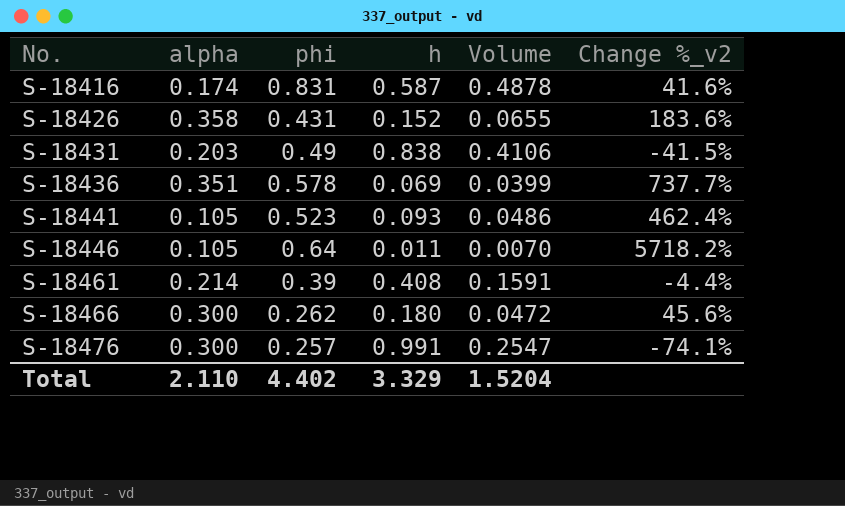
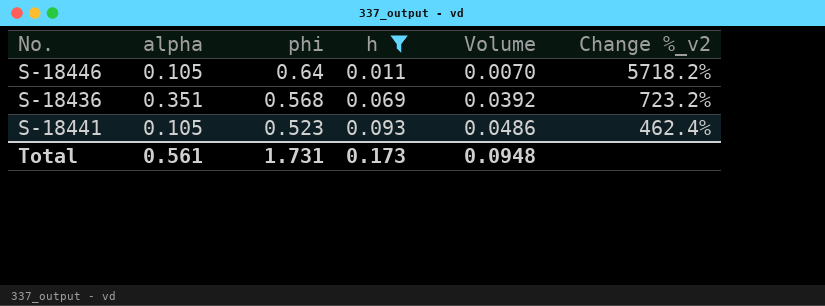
filter: none -> h <= 0.093
row order: No. ascending -> phi descending
S-18436 | phi: 0.578 -> 0.568
S-18436 | Volume: 0.0399 -> 0.0392
S-18436 | Change %_v2: 737.7% -> 723.2%
Total | alpha: 2.110 -> 0.561
Total | phi: 4.402 -> 1.731
Total | h: 3.329 -> 0.173
Total | Volume: 1.5204 -> 0.0948

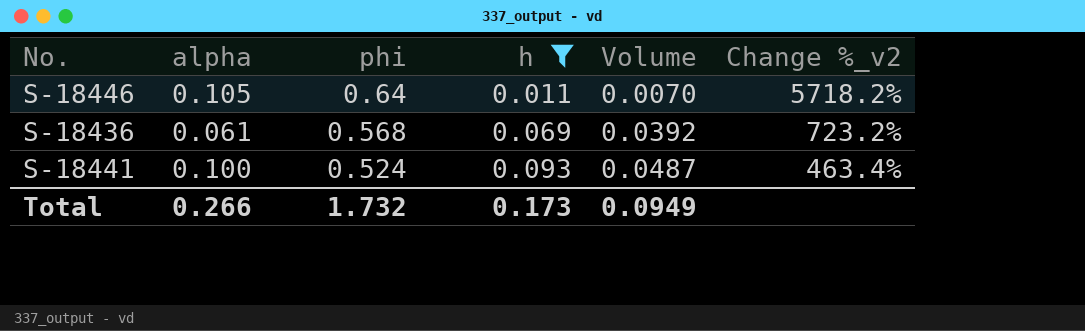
S-18436 | alpha: 0.351 -> 0.061
S-18441 | alpha: 0.105 -> 0.100
S-18441 | phi: 0.523 -> 0.524
S-18441 | Volume: 0.0486 -> 0.0487
S-18441 | Change %_v2: 462.4% -> 463.4%
Total | alpha: 0.561 -> 0.266
Total | phi: 1.731 -> 1.732
Total | Volume: 0.0948 -> 0.0949

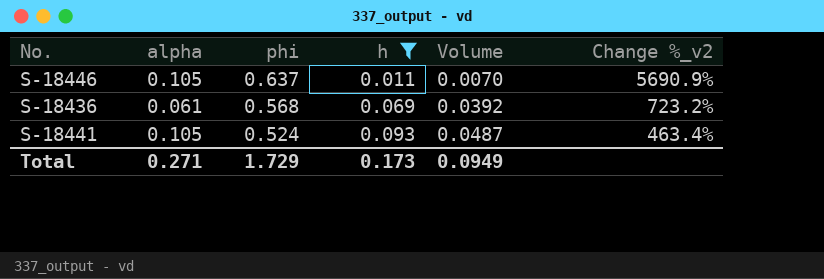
S-18446 | phi: 0.64 -> 0.637
S-18446 | Change %_v2: 5718.2% -> 5690.9%
S-18441 | alpha: 0.100 -> 0.105
Total | alpha: 0.266 -> 0.271
Total | phi: 1.732 -> 1.729

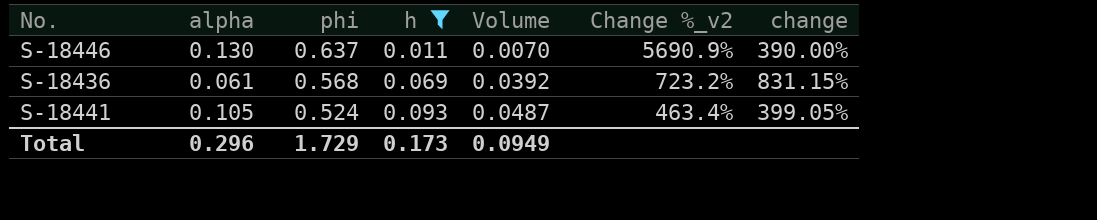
column change | formula: none -> ([phi] - [alpha]) / [alpha]
S-18446 | alpha: 0.105 -> 0.130
Total | alpha: 0.271 -> 0.296

